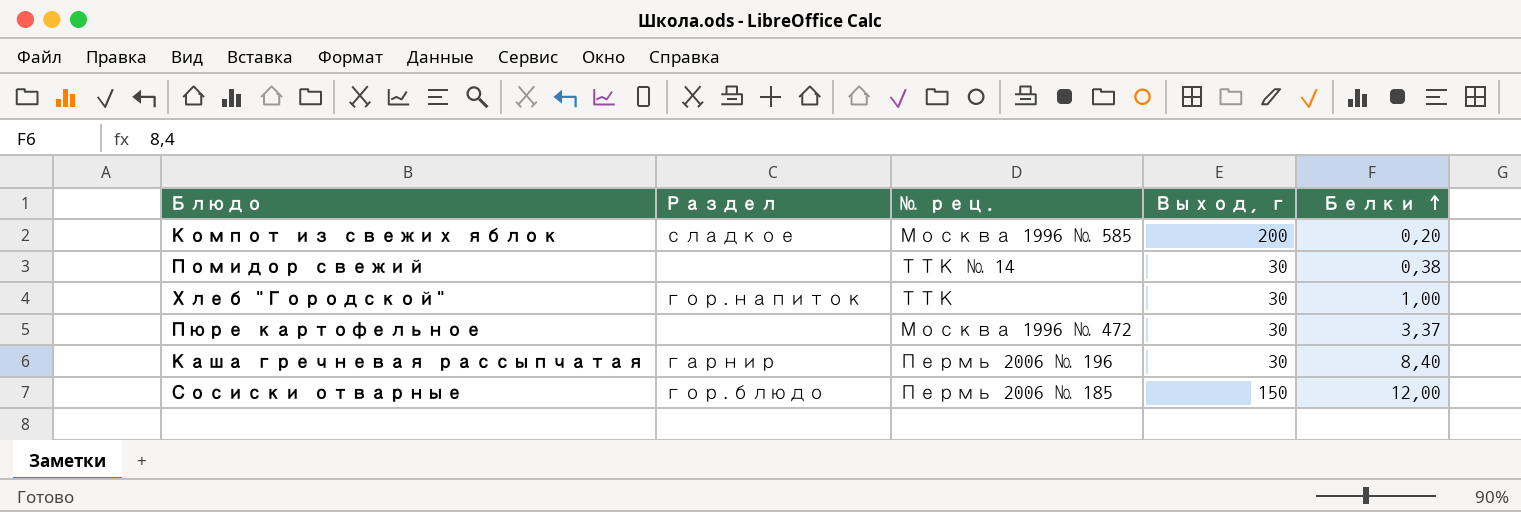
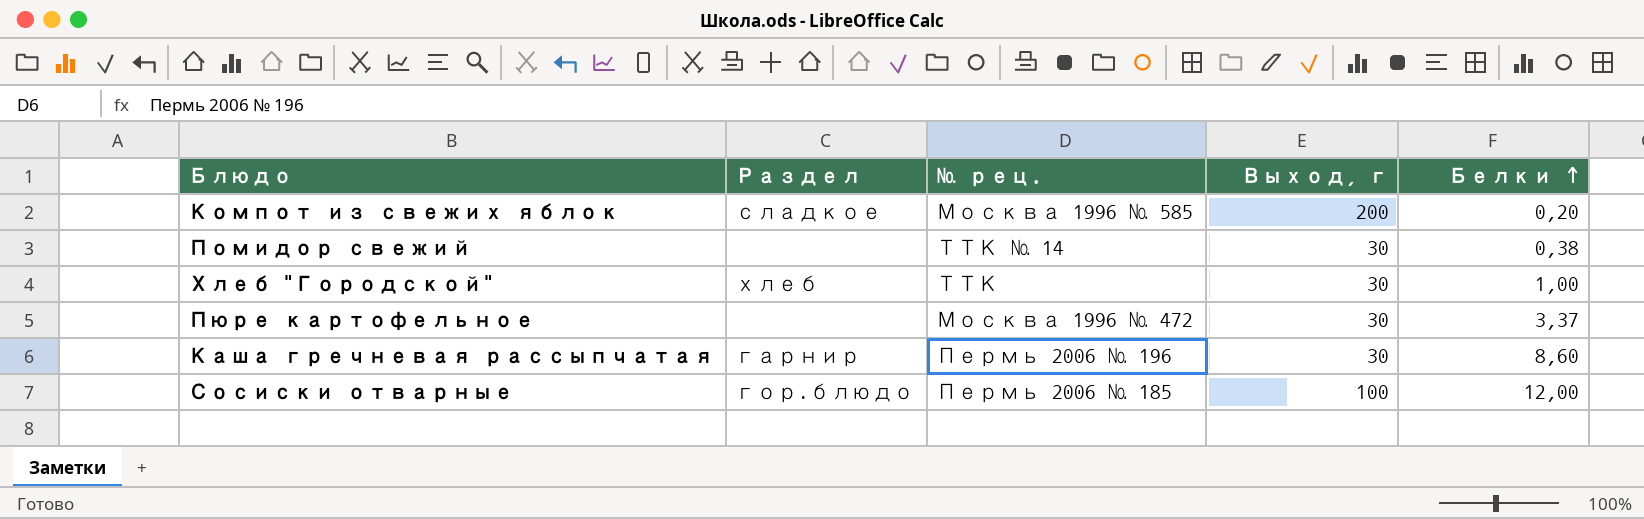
Хлеб "Городской" | Раздел: гор.напиток -> хлеб
Каша гречневая рассыпчатая | Белки: 8,40 -> 8,60
Сосиски отварные | Выход, г: 150 -> 100

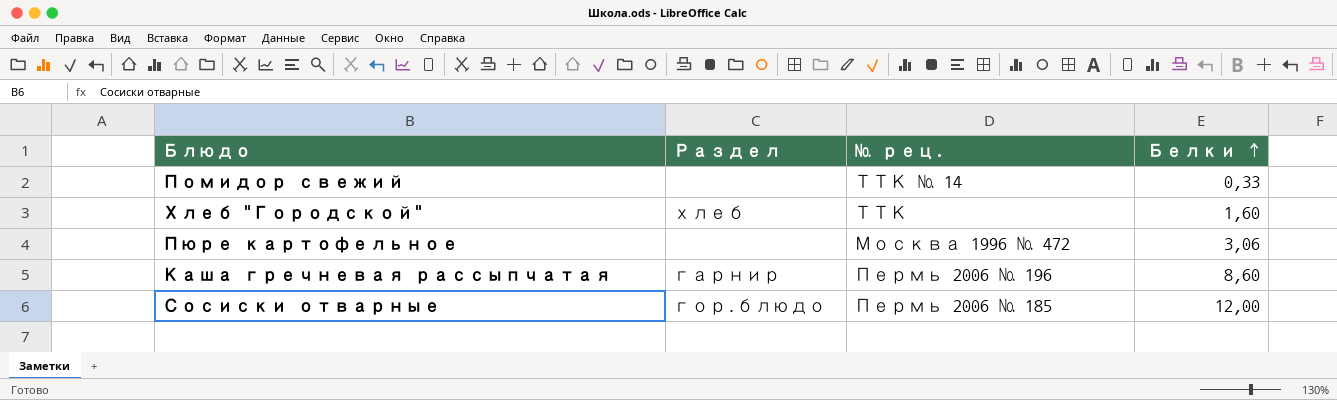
column Выход, г | position: 4 -> none
row Компот из свежих яблок: сладкое | Москва 1996 № 585 | 200 | 0,20 -> none
Помидор свежий | Белки: 0,38 -> 0,33
Хлеб "Городской" | Белки: 1,00 -> 1,60
Пюре картофельное | Белки: 3,37 -> 3,06

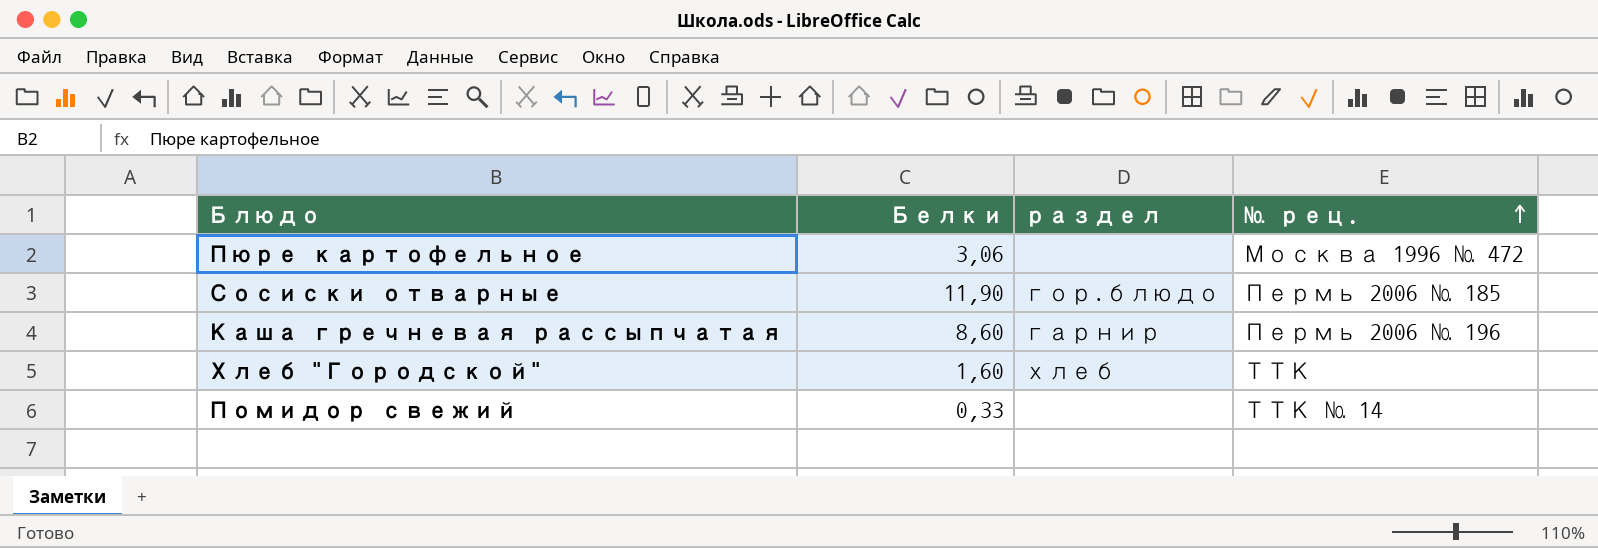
row order: Белки ascending -> № рец. ascending
column Белки | position: 4 -> 2
column name: Раздел -> раздел
Сосиски отварные | Белки: 12,00 -> 11,90

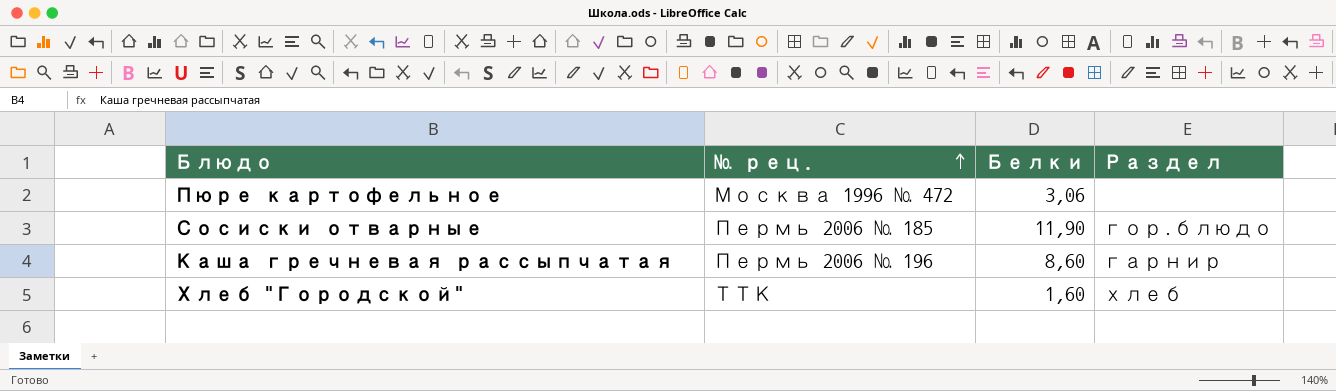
column № рец. | position: 4 -> 2
column name: раздел -> Раздел
row Помидор свежий: 0,33 | none | ТТК № 14 -> none

